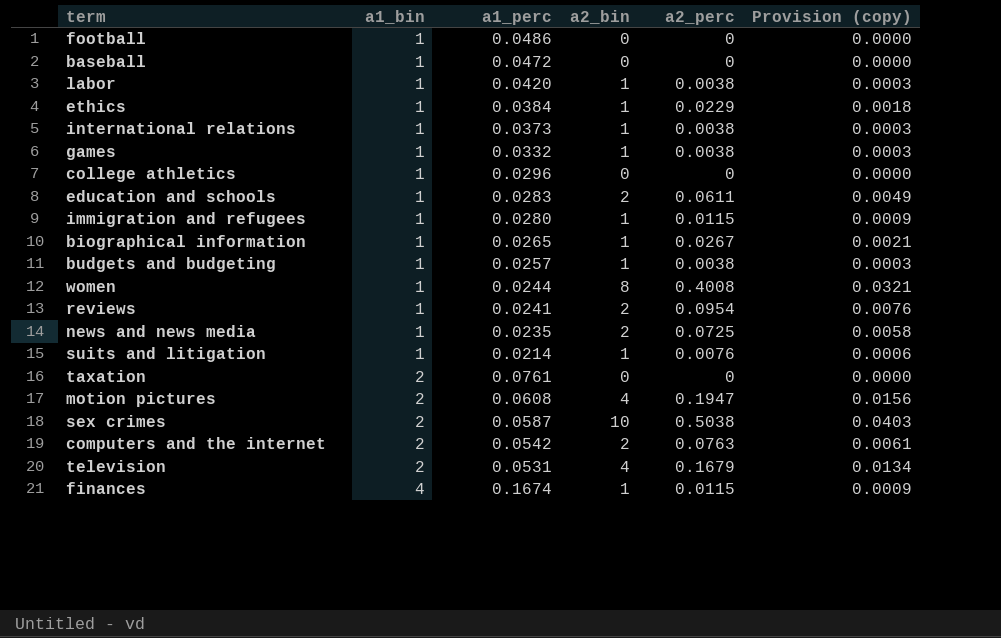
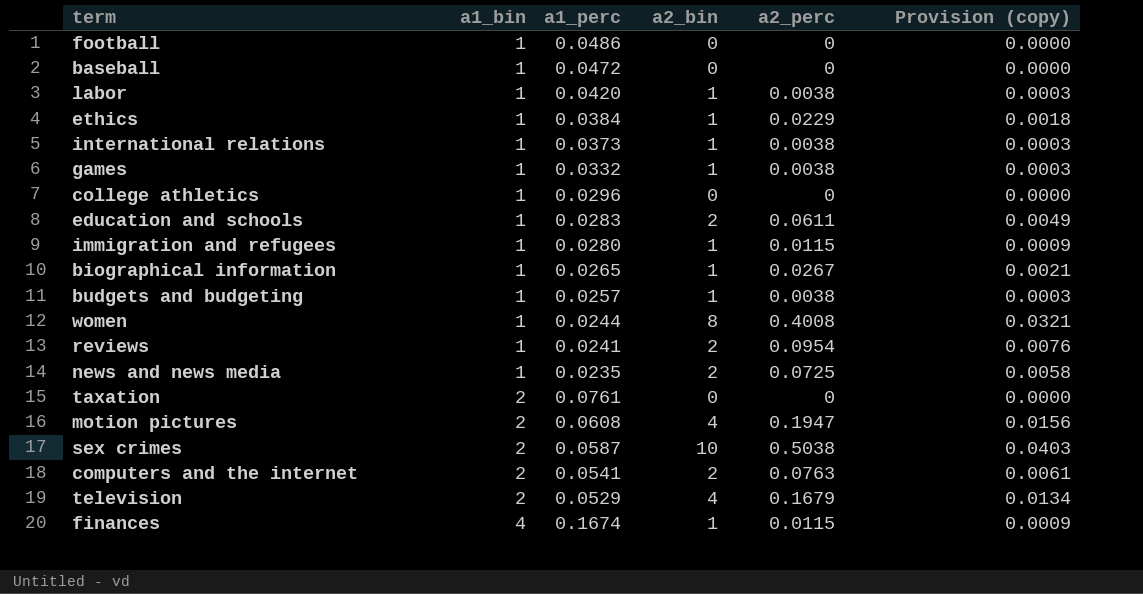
row suits and litigation: 1 | 0.0214 | 1 | 0.0076 | 0.0006 -> none
computers and the internet | a1_perc: 0.0542 -> 0.0541
television | a1_perc: 0.0531 -> 0.0529

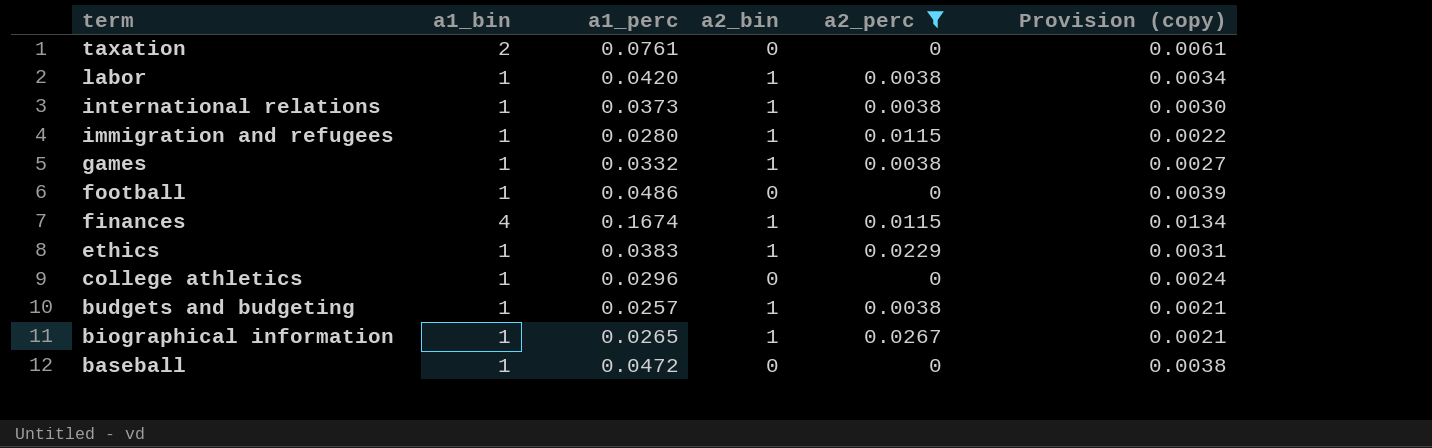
filter: none -> a2_perc <= 0.0267
row order: a1_bin ascending -> term descending
column Provision (copy) | formula: [a2_perc] * 0.08 -> [a1_perc] * 0.08
ethics | a1_perc: 0.0384 -> 0.0383

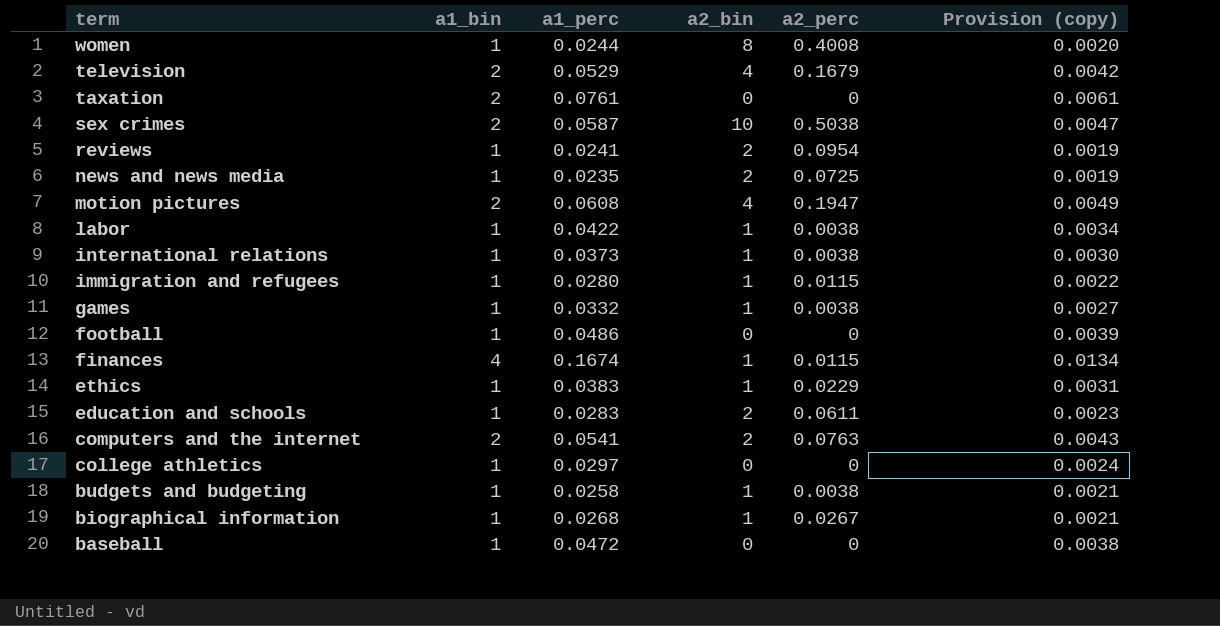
filter: a2_perc <= 0.0267 -> none
labor | a1_perc: 0.0420 -> 0.0422
college athletics | a1_perc: 0.0296 -> 0.0297
budgets and budgeting | a1_perc: 0.0257 -> 0.0258
biographical information | a1_perc: 0.0265 -> 0.0268

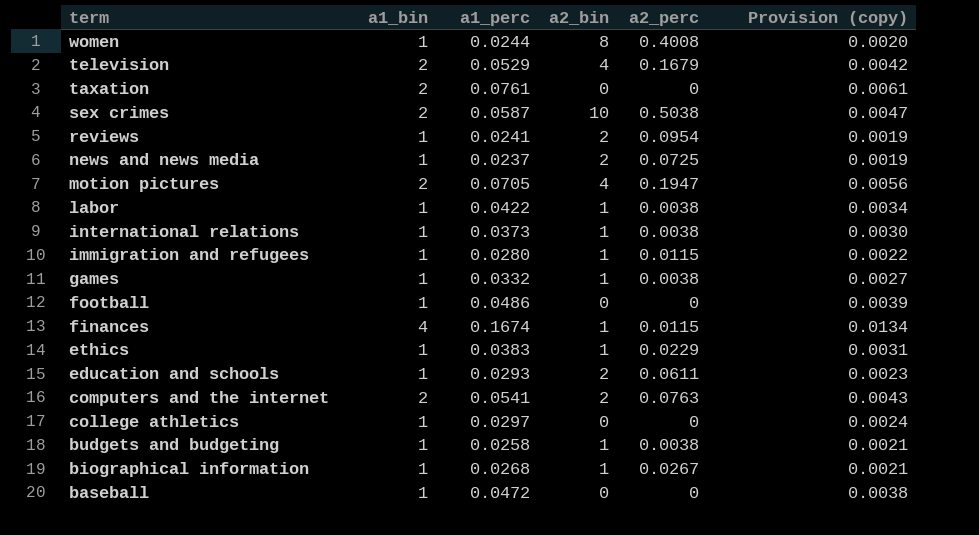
news and news media | a1_perc: 0.0235 -> 0.0237
motion pictures | a1_perc: 0.0608 -> 0.0705
motion pictures | Provision (copy): 0.0049 -> 0.0056
education and schools | a1_perc: 0.0283 -> 0.0293

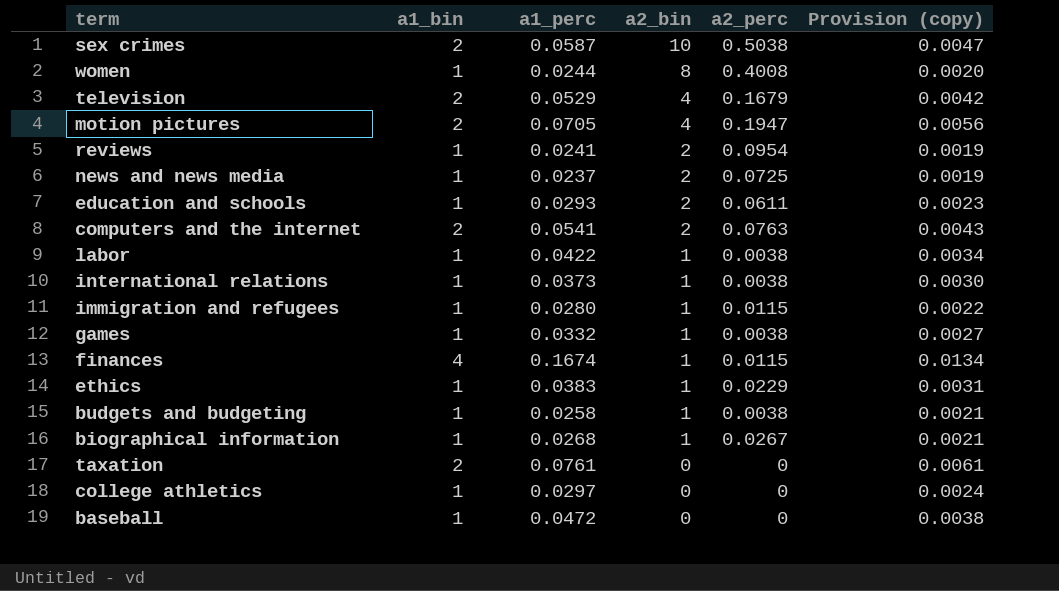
row order: term descending -> a2_bin descending
row football: 1 | 0.0486 | 0 | 0 | 0.0039 -> none

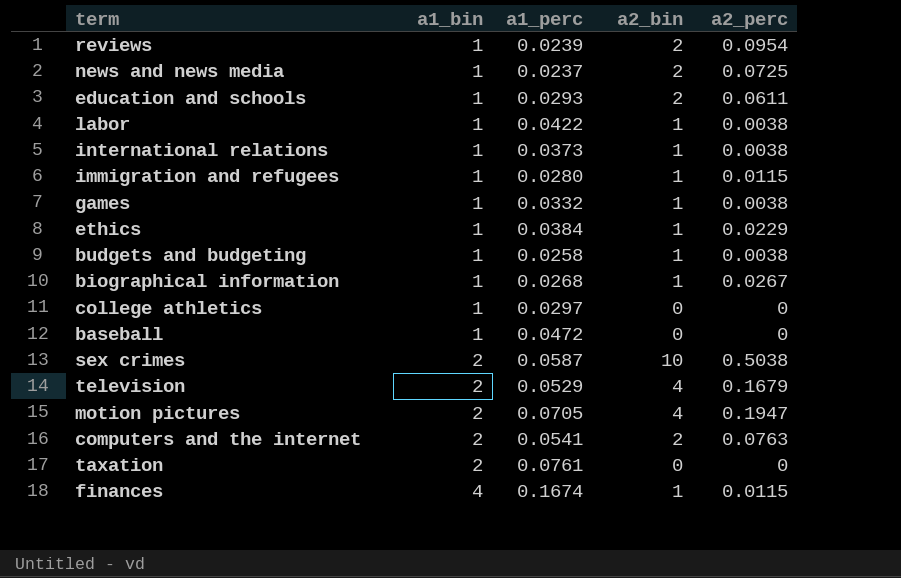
row order: a2_bin descending -> a1_bin ascending
column Provision (copy) | formula: [a1_perc] * 0.08 -> none
row women: 1 | 0.0244 | 8 | 0.4008 | 0.0020 -> none
reviews | a1_perc: 0.0241 -> 0.0239
ethics | a1_perc: 0.0383 -> 0.0384

